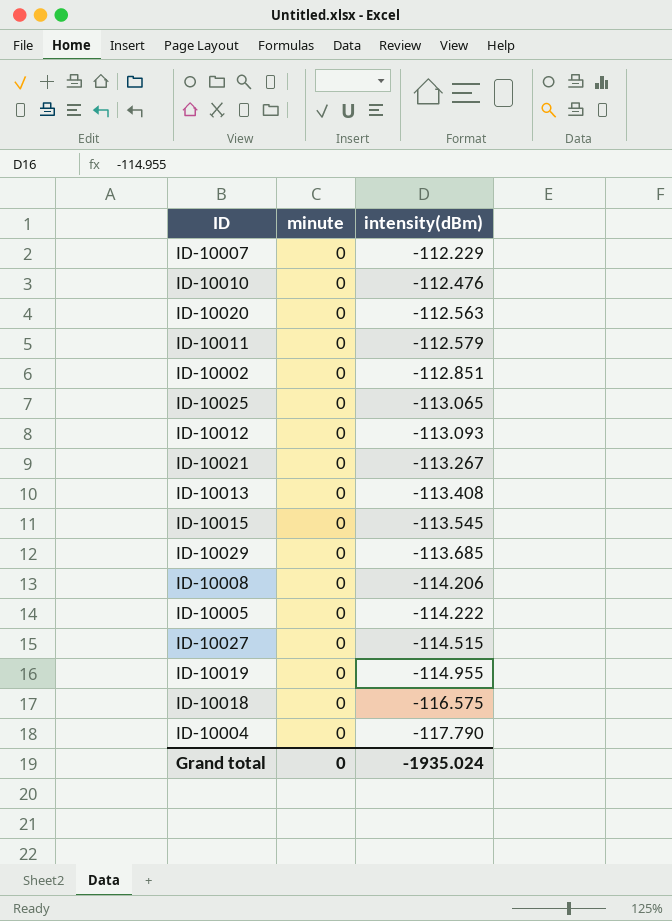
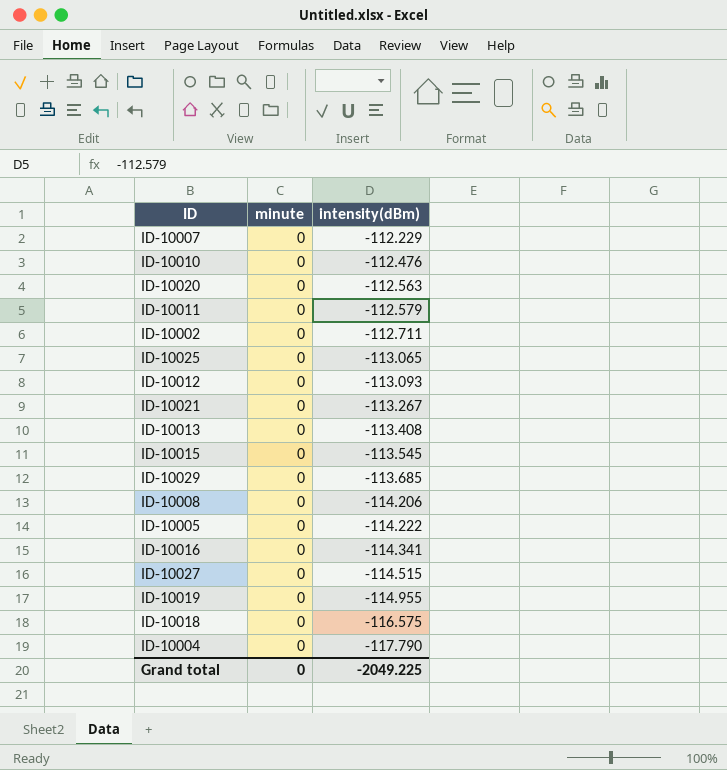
ID-10002 | intensity(dBm): -112.851 -> -112.711
row ID-10016: none -> 0 | -114.341
Grand total | intensity(dBm): -1935.024 -> -2049.225

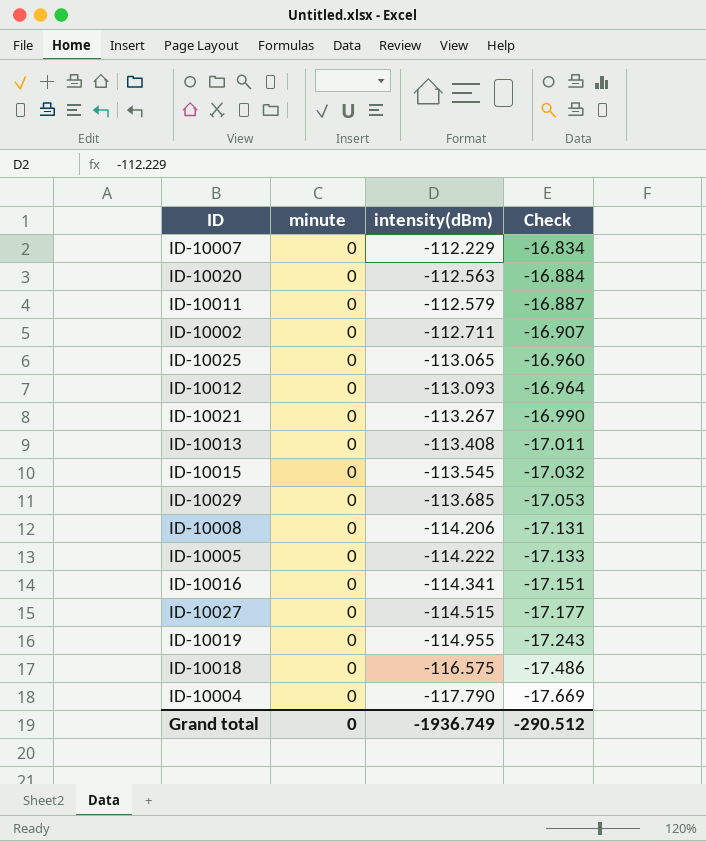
column Check | formula: none -> [intensity(dBm)] * 0.15
row ID-10010: 0 | -112.476 -> none
Grand total | intensity(dBm): -2049.225 -> -1936.749

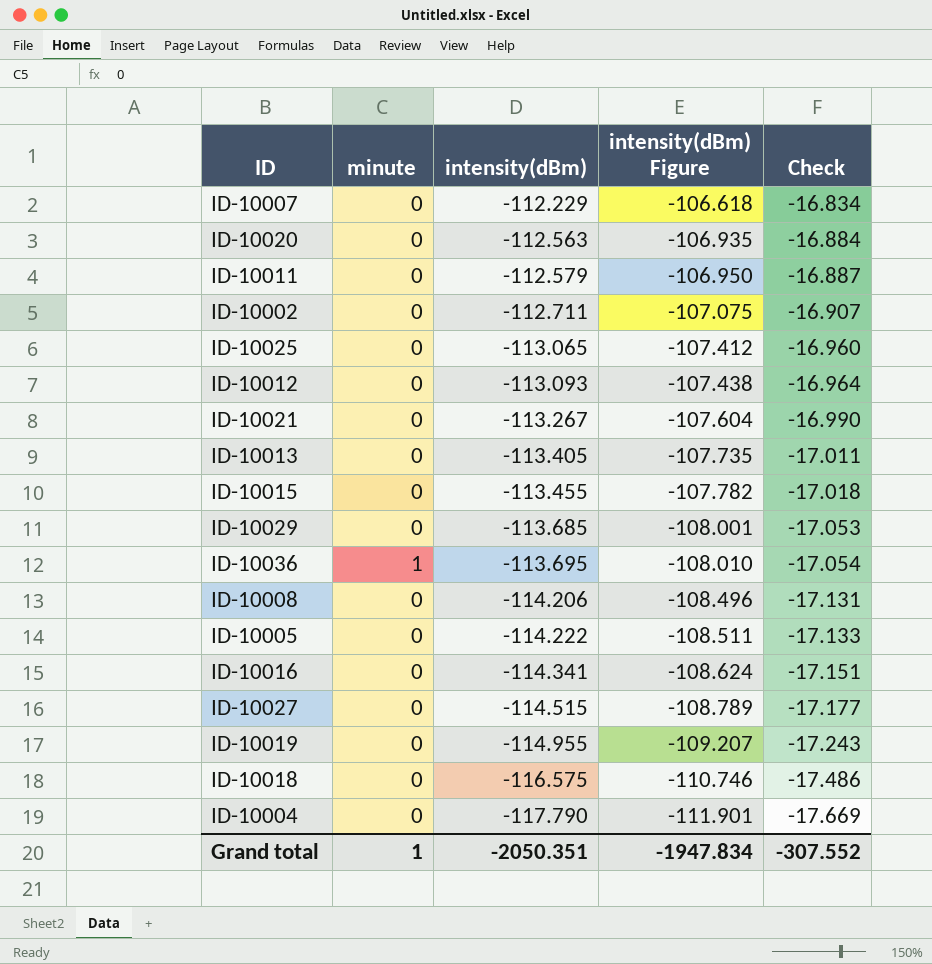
column intensity(dBm) Figure | formula: none -> [intensity(dBm)] * 0.95
ID-10013 | intensity(dBm): -113.408 -> -113.405
ID-10015 | intensity(dBm): -113.545 -> -113.455
ID-10015 | Check: -17.032 -> -17.018
row ID-10036: none -> 1 | -113.695 | -108.010 | -17.054
Grand total | minute: 0 -> 1
Grand total | intensity(dBm): -1936.749 -> -2050.351
Grand total | Check: -290.512 -> -307.552

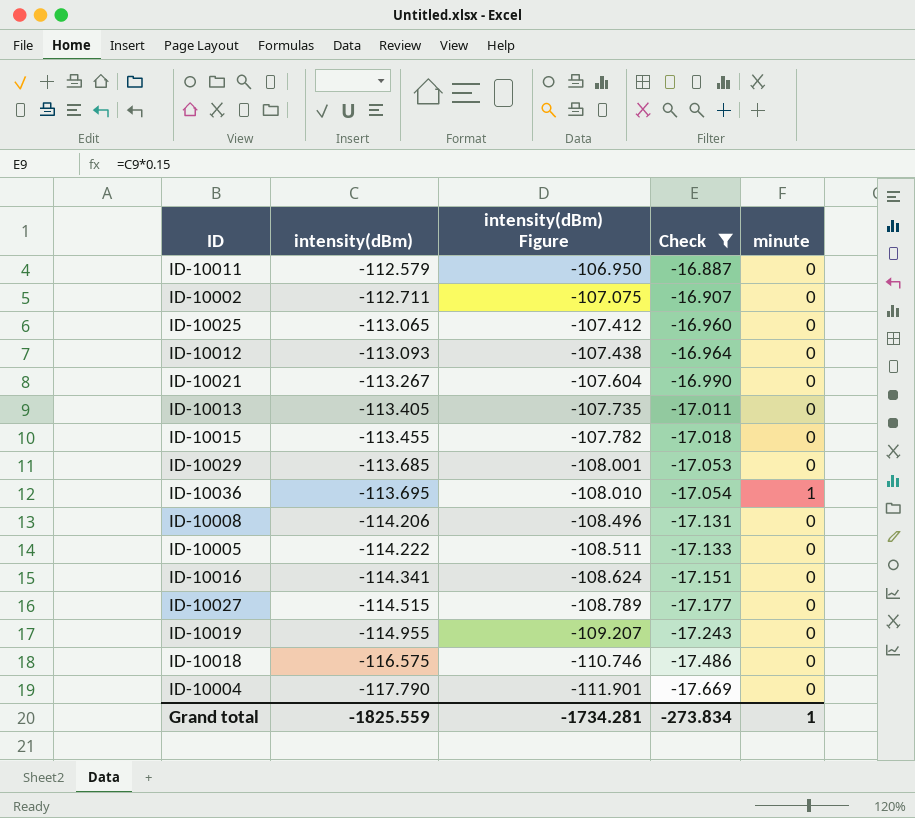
filter: none -> Check <= -16.887
column minute | position: 2 -> 5
Grand total | intensity(dBm): -2050.351 -> -1825.559
Grand total | intensity(dBm) Figure: -1947.834 -> -1734.281
Grand total | Check: -307.552 -> -273.834

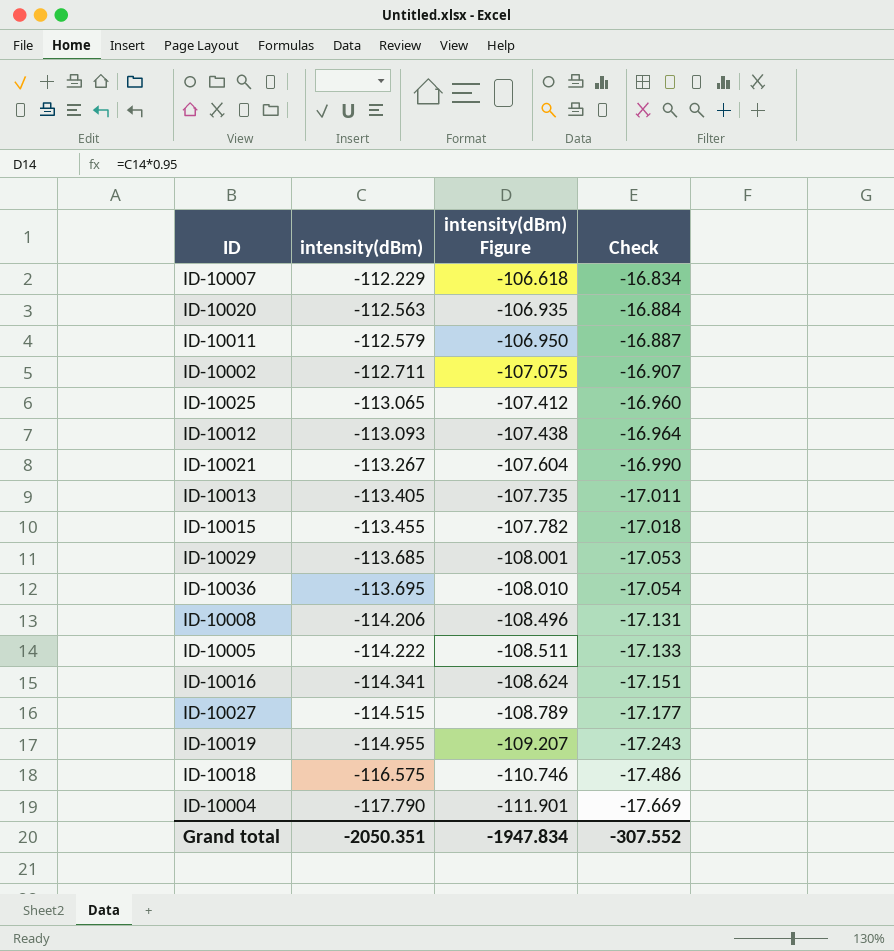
filter: Check <= -16.887 -> none
column minute | position: 5 -> none
Grand total | intensity(dBm): -1825.559 -> -2050.351
Grand total | intensity(dBm) Figure: -1734.281 -> -1947.834
Grand total | Check: -273.834 -> -307.552

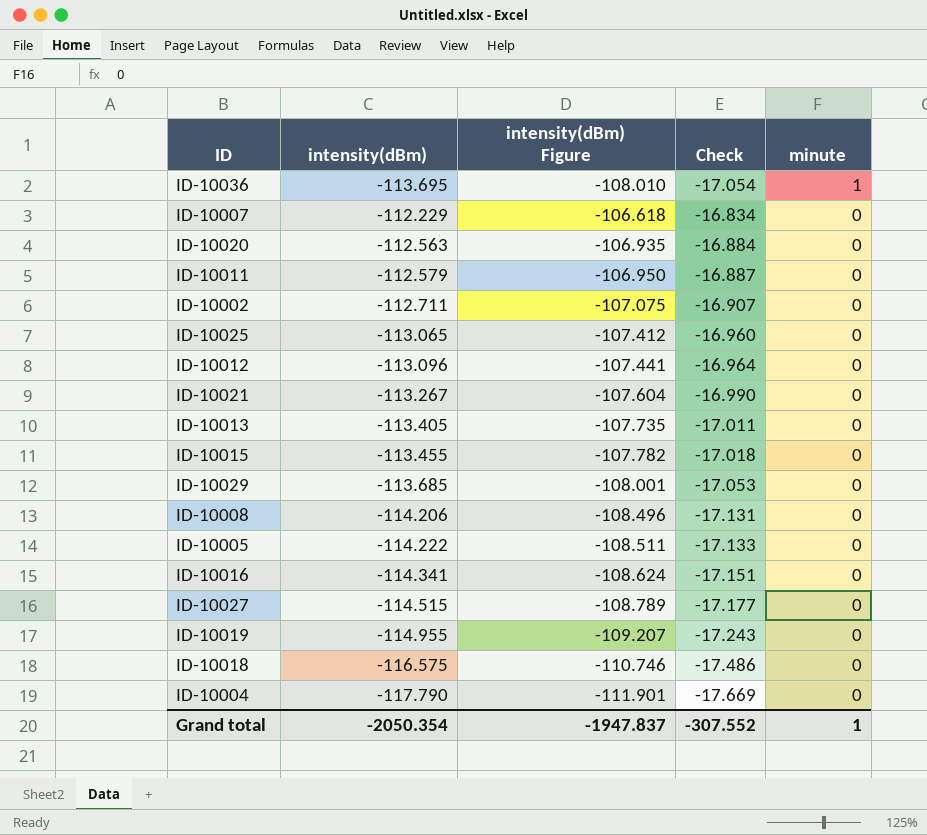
row order: intensity(dBm) descending -> minute descending
column minute | position: none -> 5
ID-10012 | intensity(dBm): -113.093 -> -113.096
ID-10012 | intensity(dBm) Figure: -107.438 -> -107.441
Grand total | intensity(dBm): -2050.351 -> -2050.354
Grand total | intensity(dBm) Figure: -1947.834 -> -1947.837

